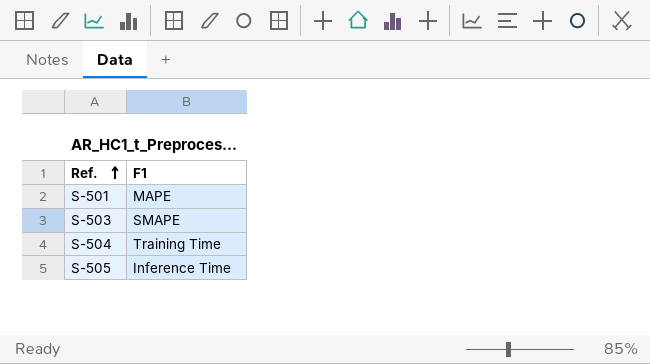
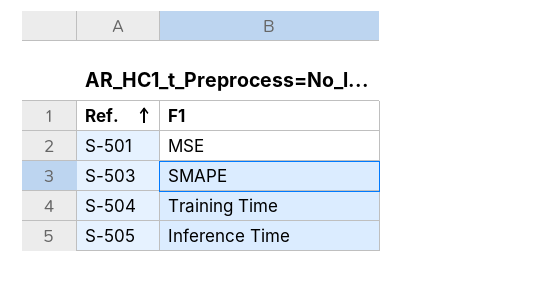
S-501 | F1: MAPE -> MSE

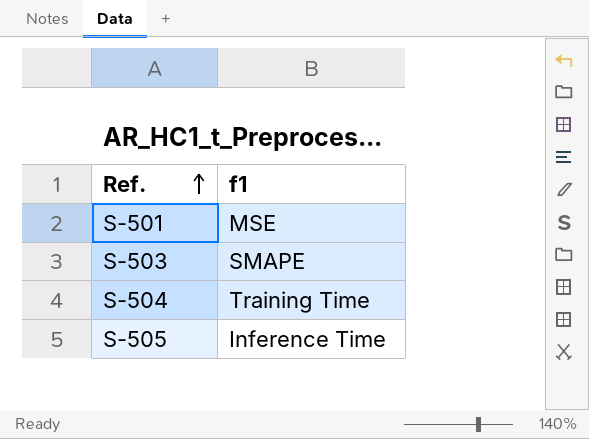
column name: F1 -> f1

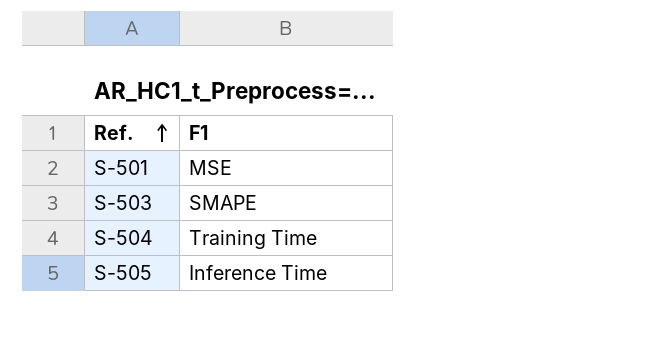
column name: f1 -> F1

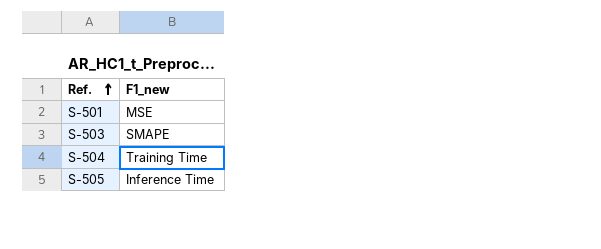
column name: F1 -> F1_new

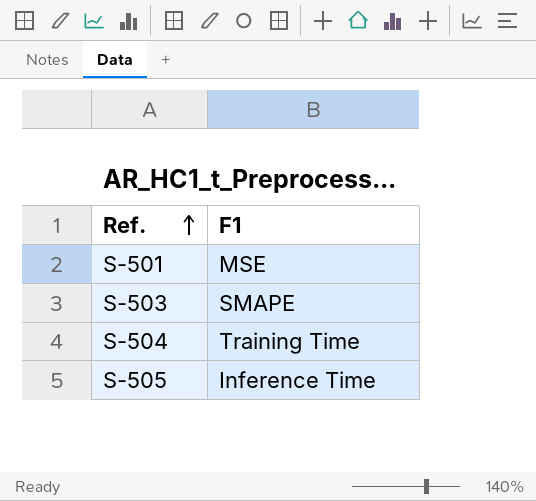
column name: F1_new -> F1

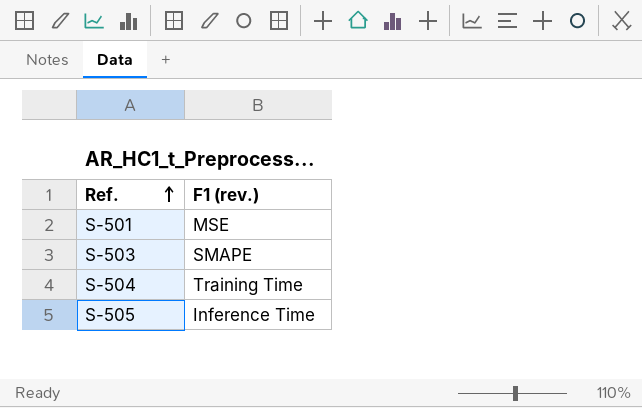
column name: F1 -> F1 (rev.)

